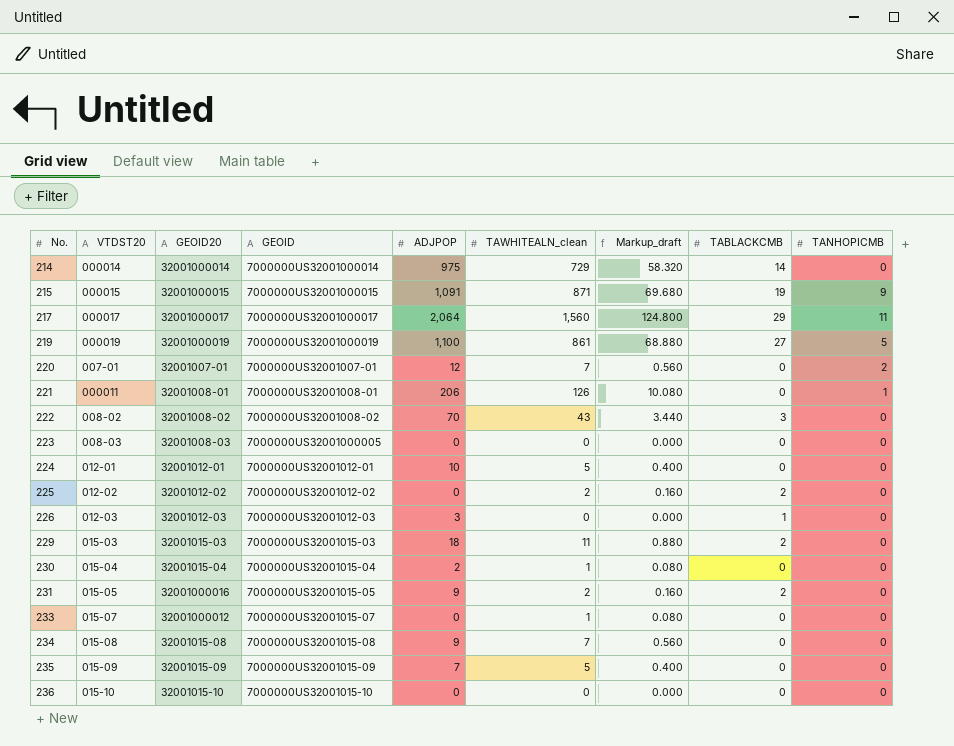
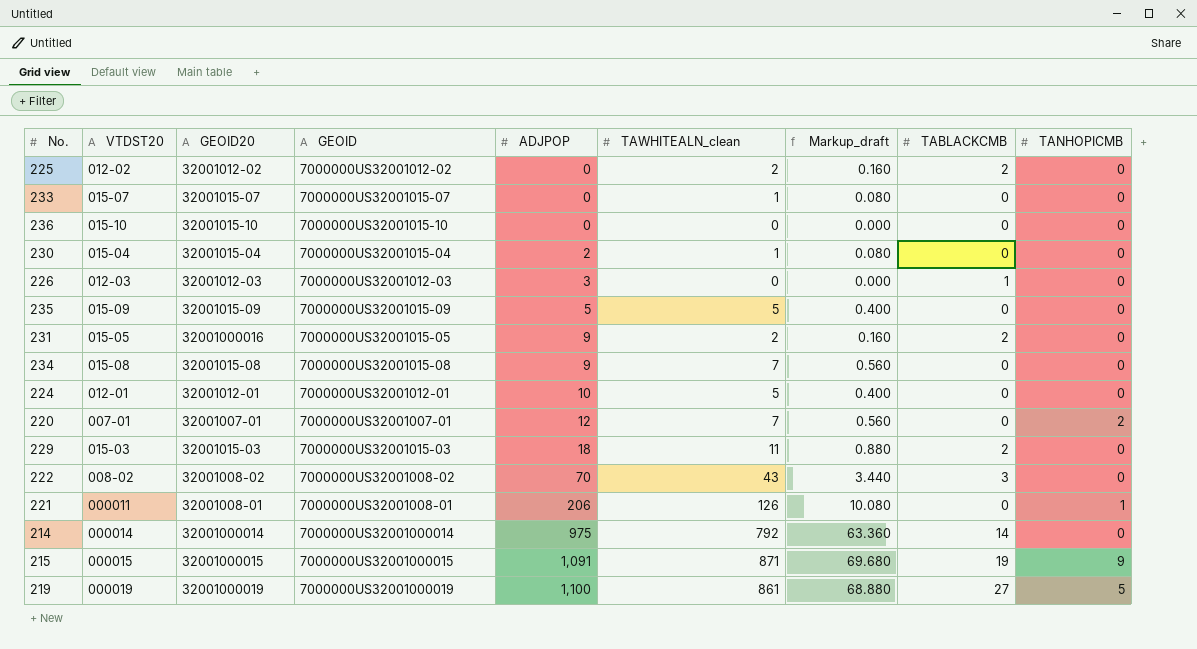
row order: No. ascending -> ADJPOP ascending
row 217: 000017 | 32001000017 | 7000000US32001000017 | 2,064 | 1,560 | 124.800 | 29 | 11 -> none
row 223: 008-03 | 32001008-03 | 7000000US32001000005 | 0 | 0 | 0.000 | 0 | 0 -> none
233 | GEOID20: 32001000012 -> 32001015-07
235 | ADJPOP: 7 -> 5
214 | TAWHITEALN_clean: 729 -> 792
214 | Markup_draft: 58.320 -> 63.360

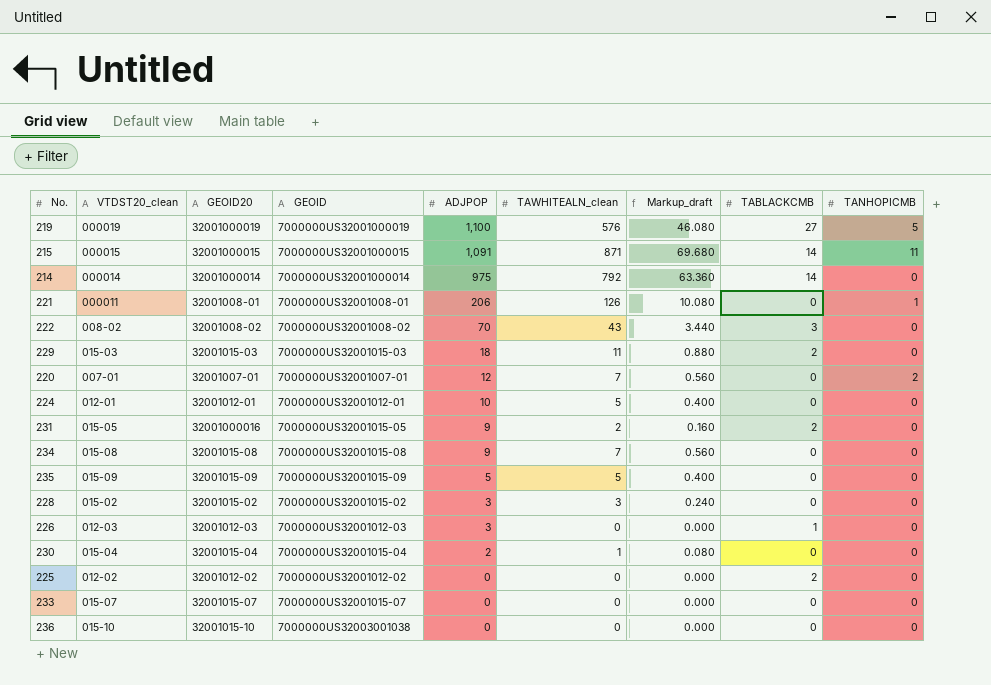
row order: ADJPOP ascending -> ADJPOP descending
column name: VTDST20 -> VTDST20_clean
219 | TAWHITEALN_clean: 861 -> 576
219 | Markup_draft: 68.880 -> 46.080
215 | TABLACKCMB: 19 -> 14
215 | TANHOPICMB: 9 -> 11
row 228: none -> 015-02 | 32001015-02 | 7000000US32001015-02 | 3 | 3 | 0.240 | 0 | 0
225 | TAWHITEALN_clean: 2 -> 0
225 | Markup_draft: 0.160 -> 0.000
233 | TAWHITEALN_clean: 1 -> 0
233 | Markup_draft: 0.080 -> 0.000
236 | GEOID: 7000000US32001015-10 -> 7000000US32003001038

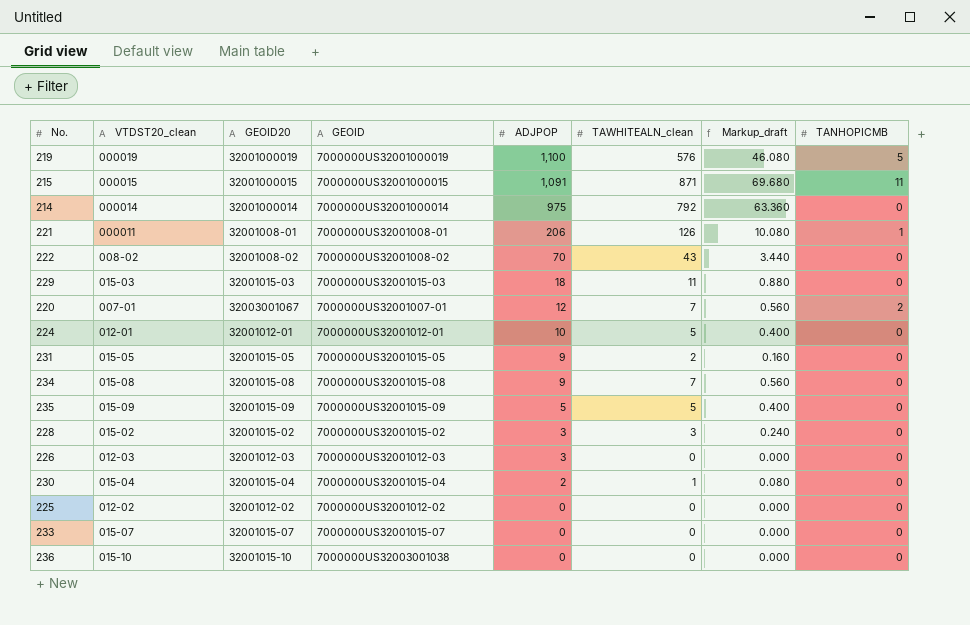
column TABLACKCMB | position: 8 -> none
220 | GEOID20: 32001007-01 -> 32003001067
231 | GEOID20: 32001000016 -> 32001015-05

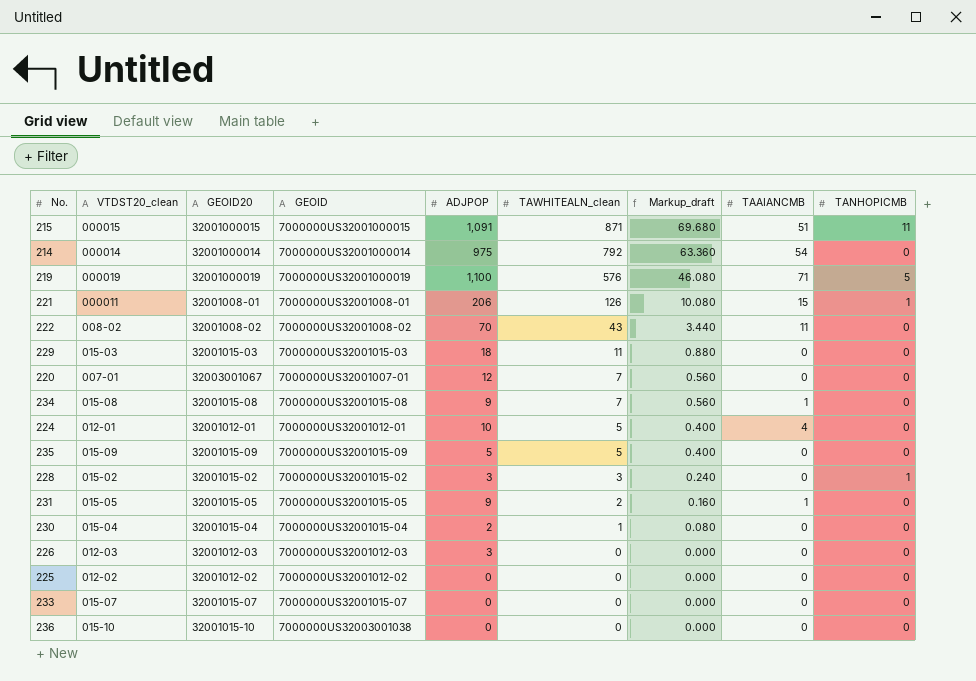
row order: ADJPOP descending -> TAWHITEALN_clean descending
column TAAIANCMB | position: none -> 8
220 | TANHOPICMB: 2 -> 0
228 | TANHOPICMB: 0 -> 1

